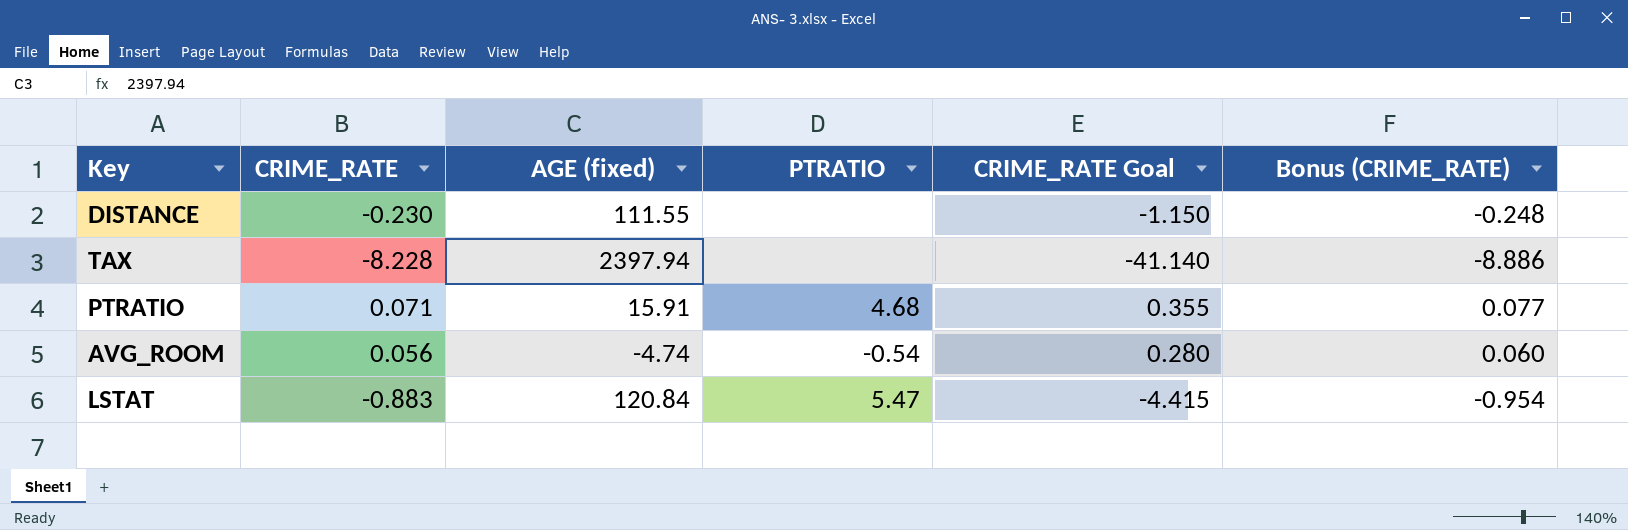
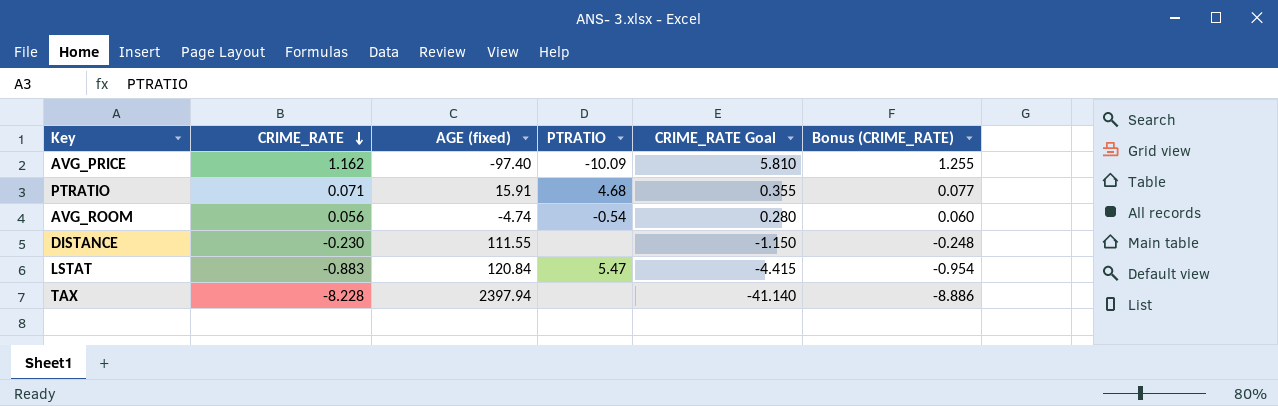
row order: none -> CRIME_RATE descending
row AVG_PRICE: none -> 1.162 | -97.40 | -10.09 | 5.810 | 1.255

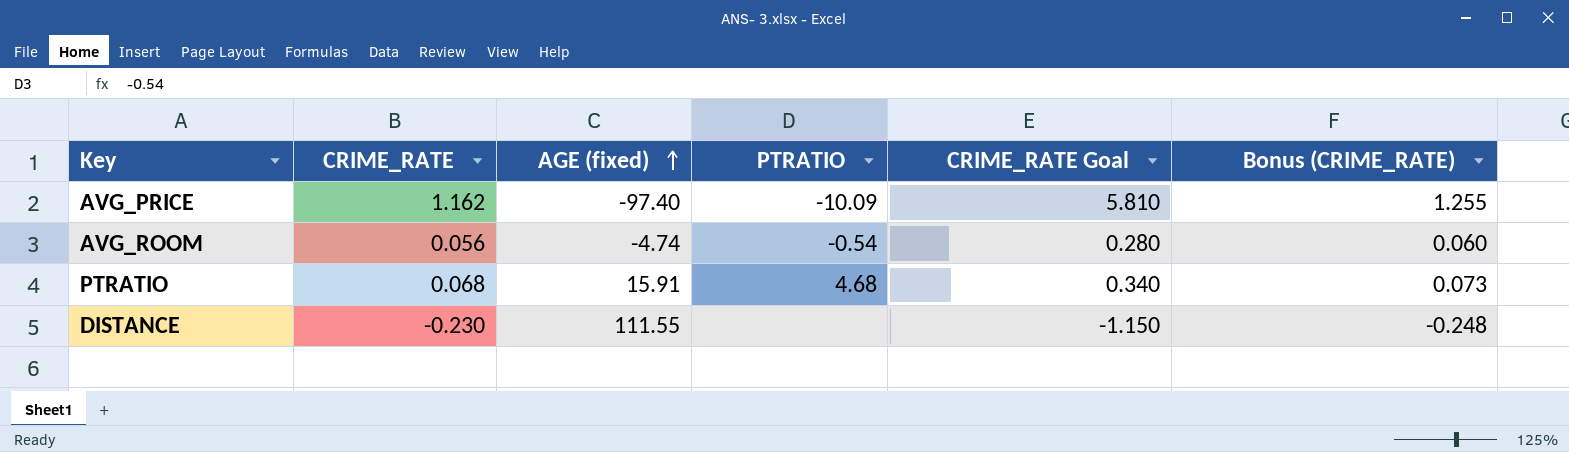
row order: CRIME_RATE descending -> AGE (fixed) ascending
row LSTAT: -0.883 | 120.84 | 5.47 | -4.415 | -0.954 -> none
row TAX: -8.228 | 2397.94 | none | -41.140 | -8.886 -> none
PTRATIO | CRIME_RATE: 0.071 -> 0.068
PTRATIO | CRIME_RATE Goal: 0.355 -> 0.340
PTRATIO | Bonus (CRIME_RATE): 0.077 -> 0.073

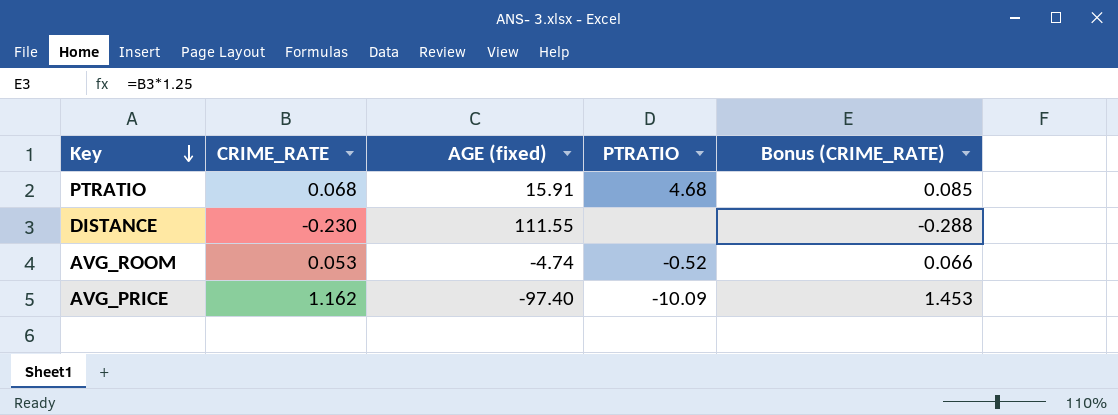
row order: AGE (fixed) ascending -> Key descending
column CRIME_RATE Goal | formula: [CRIME_RATE] * 5 -> none
column Bonus (CRIME_RATE) | formula: [CRIME_RATE] * 1.08 -> [CRIME_RATE] * 1.25
AVG_ROOM | CRIME_RATE: 0.056 -> 0.053
AVG_ROOM | PTRATIO: -0.54 -> -0.52

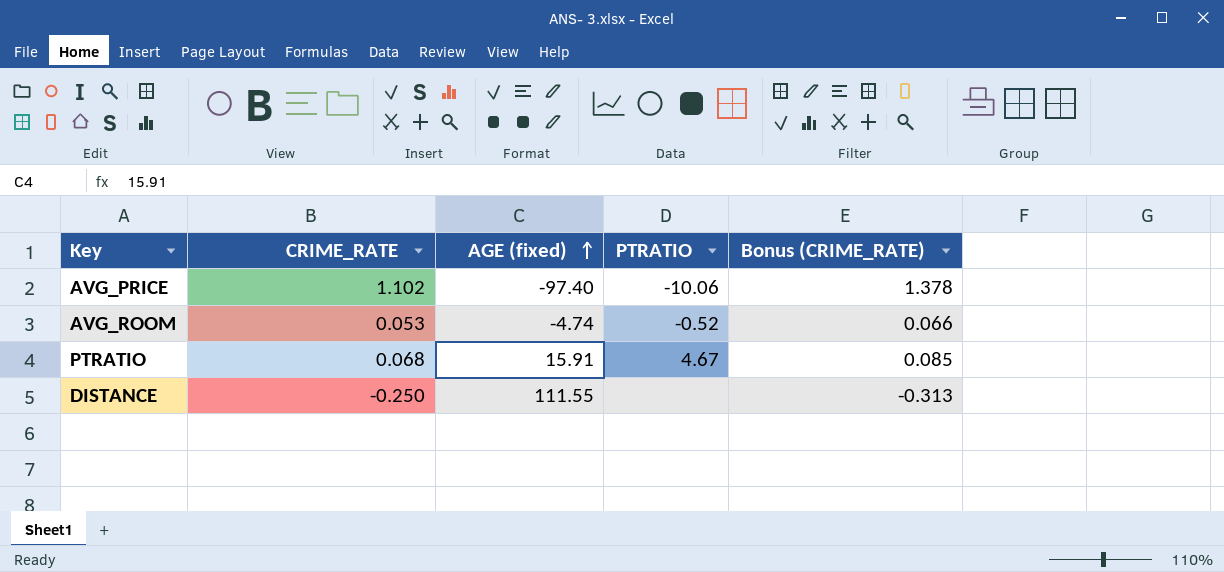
row order: Key descending -> AGE (fixed) ascending
AVG_PRICE | CRIME_RATE: 1.162 -> 1.102
AVG_PRICE | PTRATIO: -10.09 -> -10.06
AVG_PRICE | Bonus (CRIME_RATE): 1.453 -> 1.378
PTRATIO | PTRATIO: 4.68 -> 4.67
DISTANCE | CRIME_RATE: -0.230 -> -0.250
DISTANCE | Bonus (CRIME_RATE): -0.288 -> -0.313

